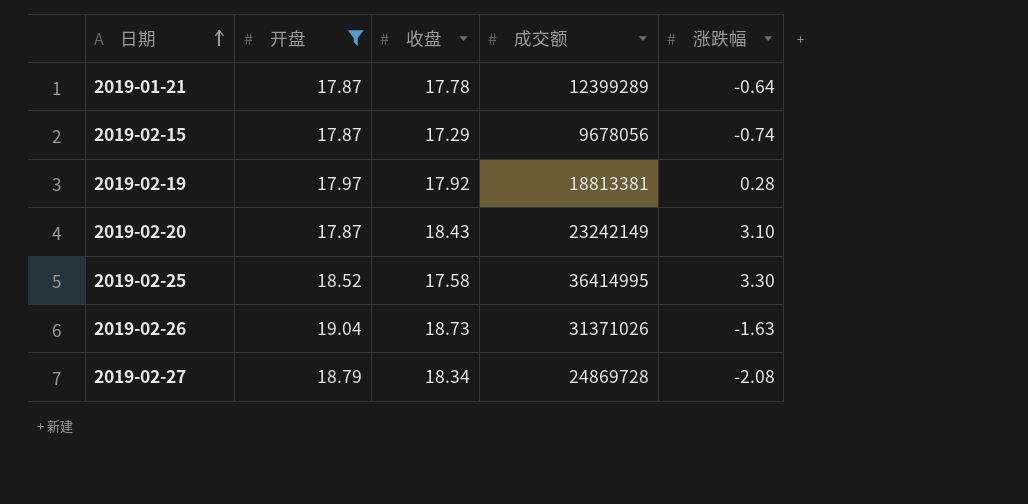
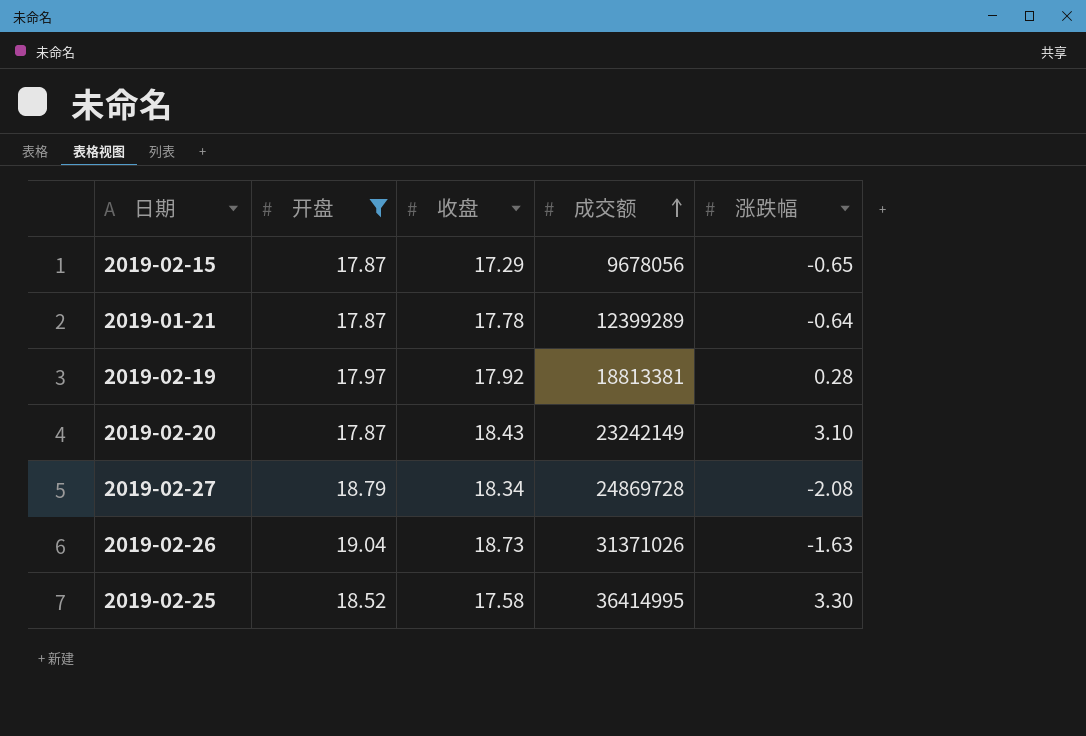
row order: 日期 ascending -> 成交额 ascending
2019-02-15 | 涨跌幅: -0.74 -> -0.65

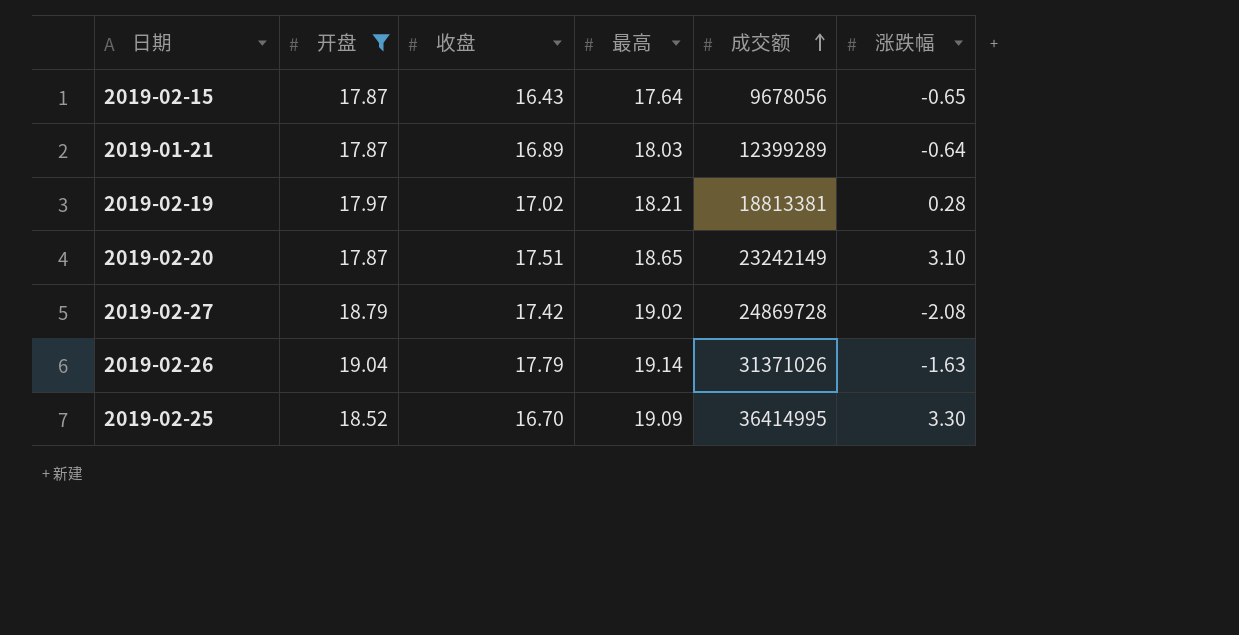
column 最高 | position: none -> 4
2019-02-15 | 收盘: 17.29 -> 16.43
2019-01-21 | 收盘: 17.78 -> 16.89
2019-02-19 | 收盘: 17.92 -> 17.02
2019-02-20 | 收盘: 18.43 -> 17.51
2019-02-27 | 收盘: 18.34 -> 17.42
2019-02-26 | 收盘: 18.73 -> 17.79
2019-02-25 | 收盘: 17.58 -> 16.70

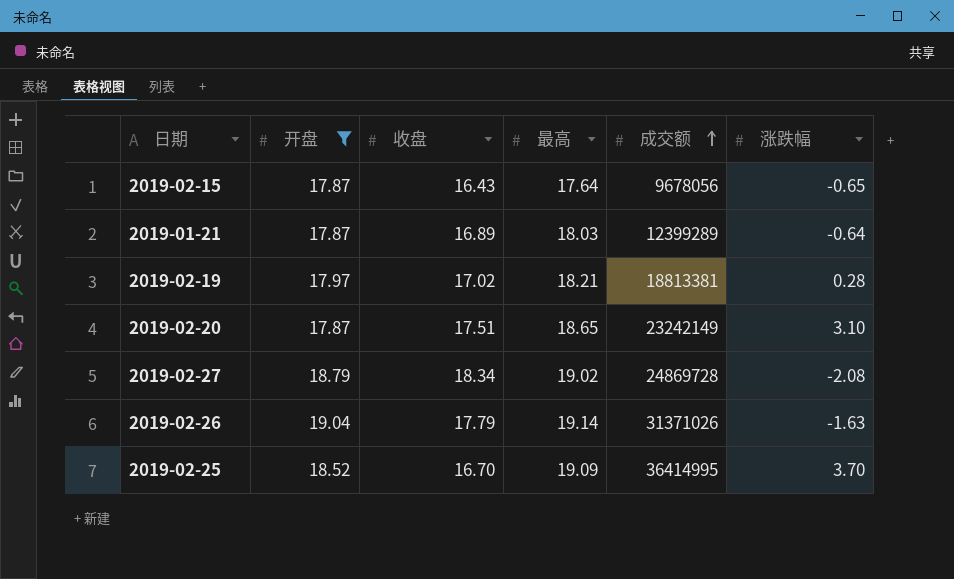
2019-02-27 | 收盘: 17.42 -> 18.34
2019-02-25 | 涨跌幅: 3.30 -> 3.70

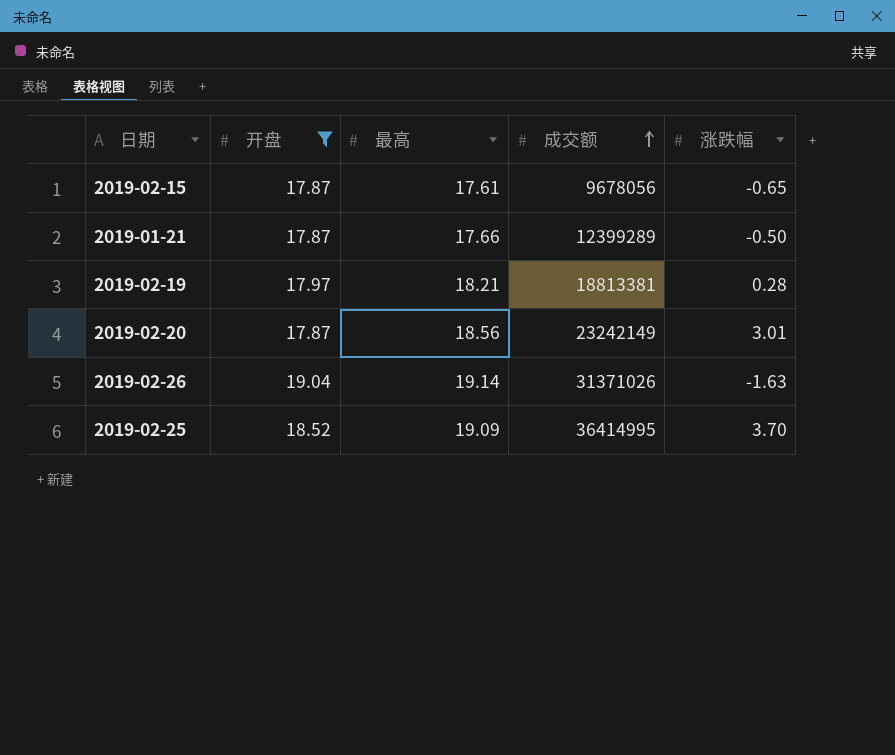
column 收盘 | position: 3 -> none
row 2019-02-27: 18.79 | 18.34 | 19.02 | 24869728 | -2.08 -> none
2019-02-15 | 最高: 17.64 -> 17.61
2019-01-21 | 最高: 18.03 -> 17.66
2019-01-21 | 涨跌幅: -0.64 -> -0.50
2019-02-20 | 最高: 18.65 -> 18.56
2019-02-20 | 涨跌幅: 3.10 -> 3.01

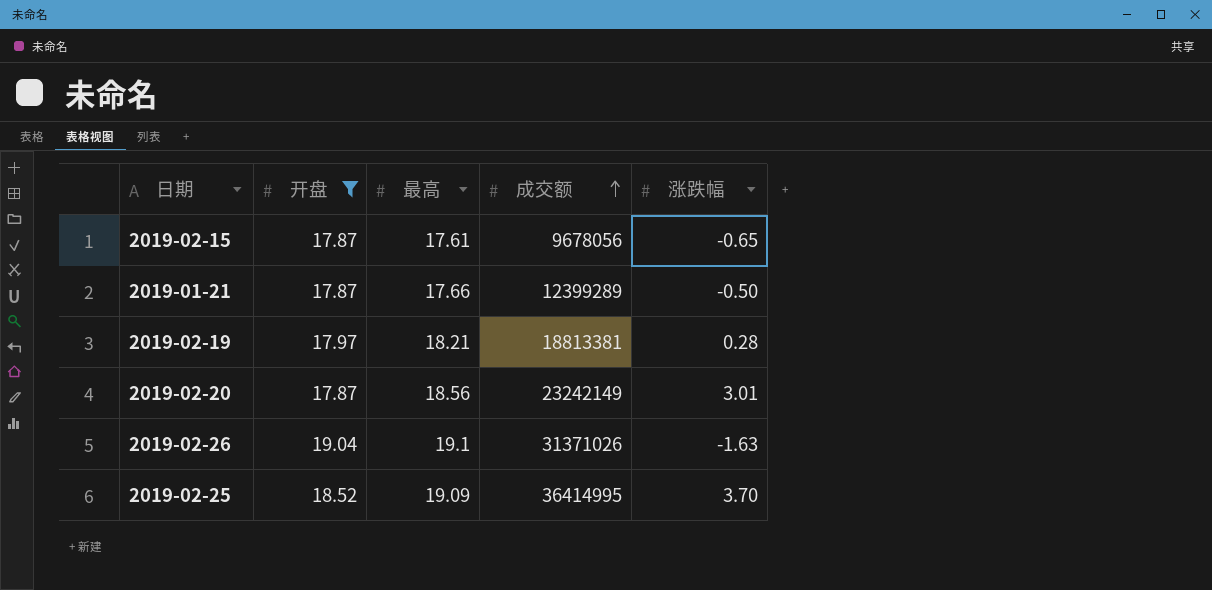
2019-02-26 | 最高: 19.14 -> 19.1

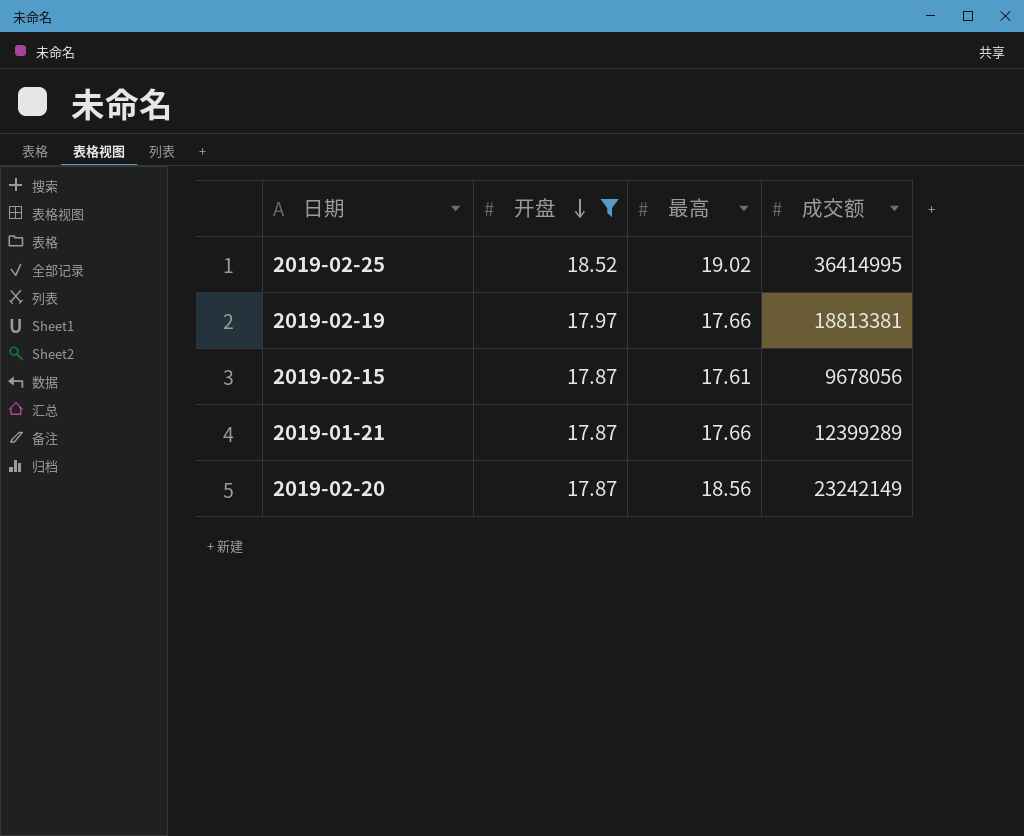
row order: 成交额 ascending -> 开盘 descending
column 涨跌幅 | position: 5 -> none
row 2019-02-26: 19.04 | 19.1 | 31371026 | -1.63 -> none
2019-02-25 | 最高: 19.09 -> 19.02
2019-02-19 | 最高: 18.21 -> 17.66

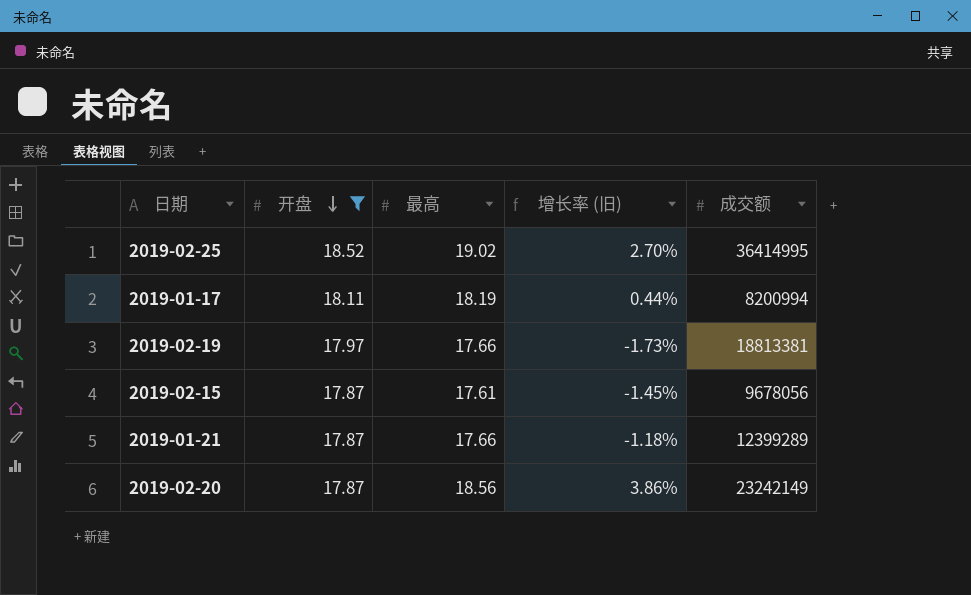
column 增长率 (旧) | formula: none -> ([最高] - [开盘]) / [开盘]
row 2019-01-17: none -> 18.11 | 18.19 | 0.44% | 8200994

